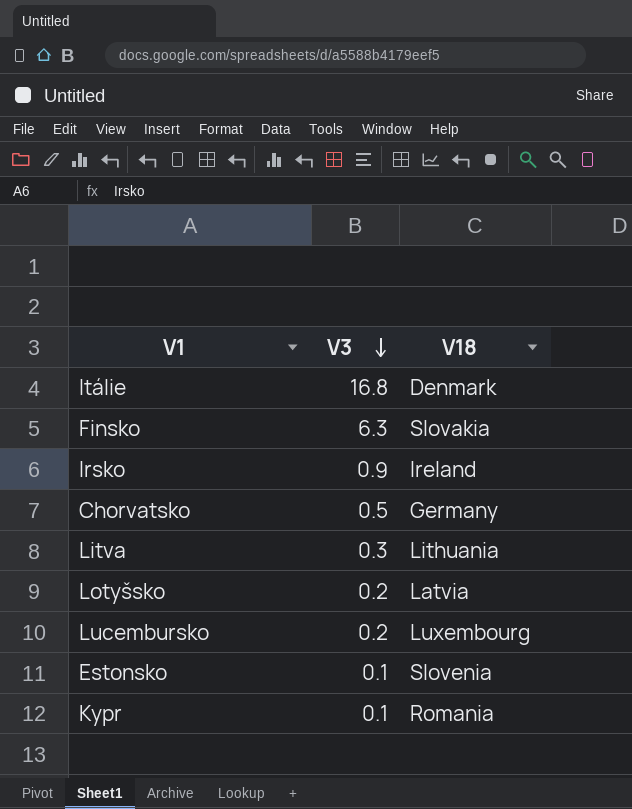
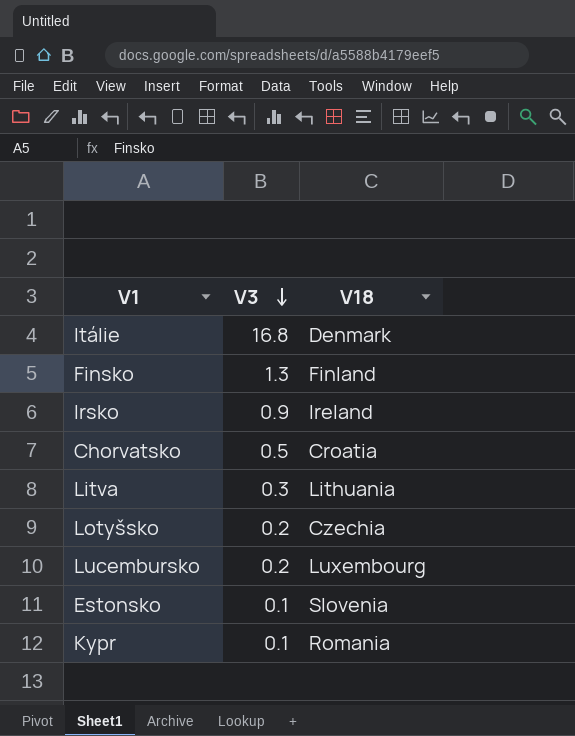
Finsko | V3: 6.3 -> 1.3
Finsko | V18: Slovakia -> Finland
Chorvatsko | V18: Germany -> Croatia
Lotyšsko | V18: Latvia -> Czechia

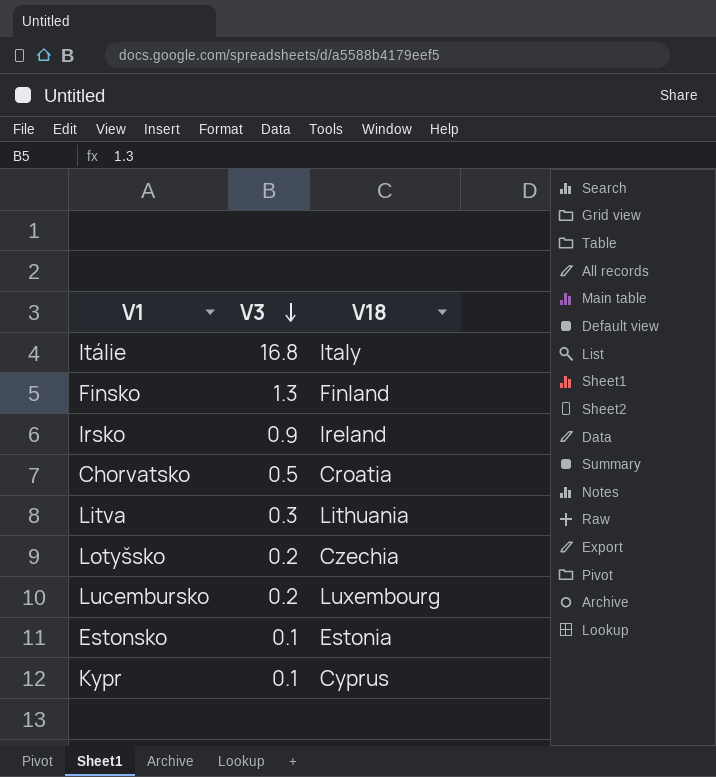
Itálie | V18: Denmark -> Italy
Estonsko | V18: Slovenia -> Estonia
Kypr | V18: Romania -> Cyprus

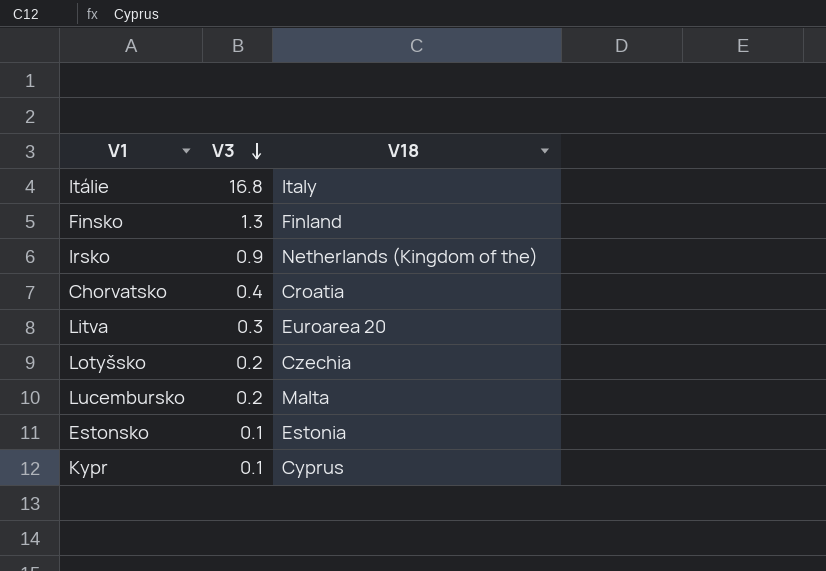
Irsko | V18: Ireland -> Netherlands (Kingdom of the)
Chorvatsko | V3: 0.5 -> 0.4
Litva | V18: Lithuania -> Euroarea 20
Lucembursko | V18: Luxembourg -> Malta

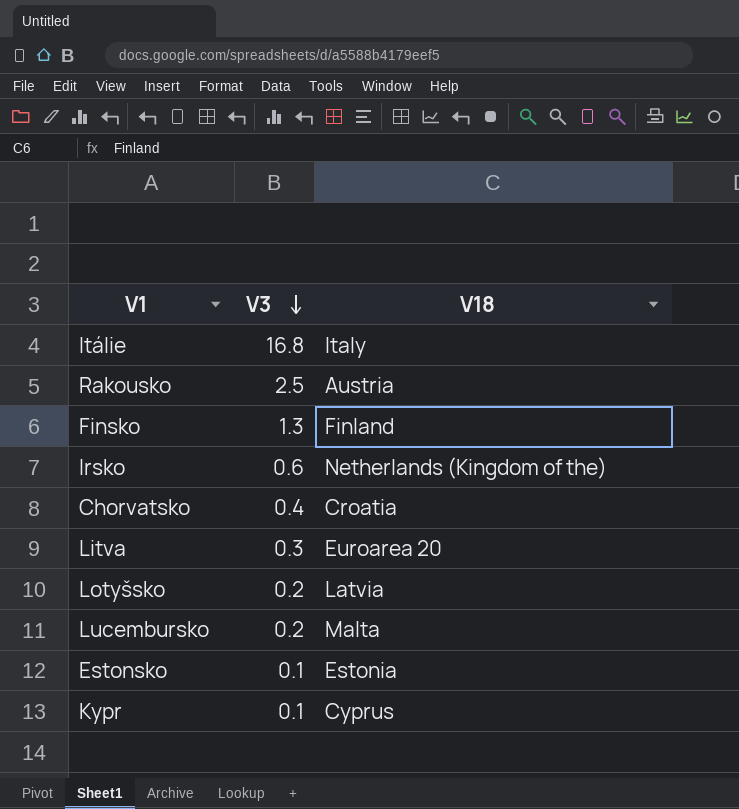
row Rakousko: none -> 2.5 | Austria
Irsko | V3: 0.9 -> 0.6
Lotyšsko | V18: Czechia -> Latvia

